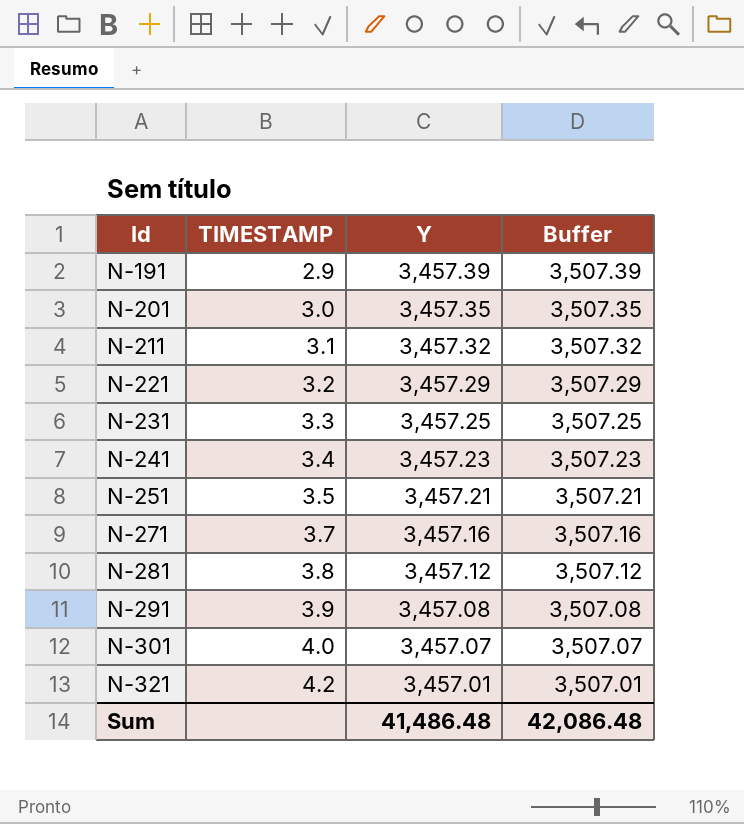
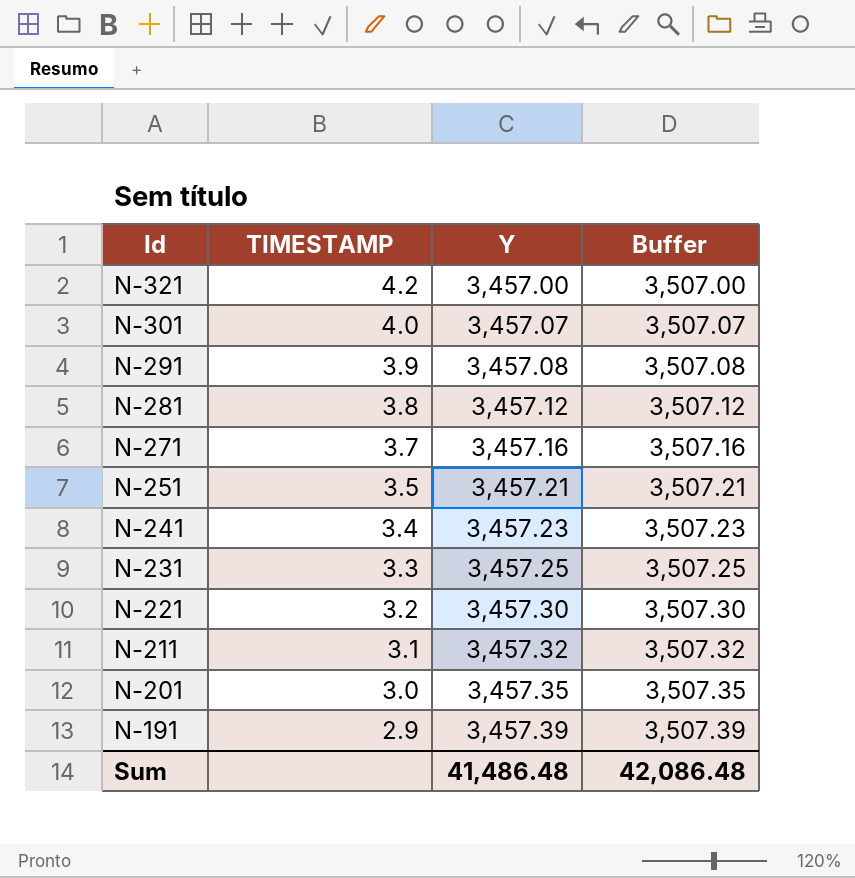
row order: Id ascending -> Id descending
N-321 | Y: 3,457.01 -> 3,457.00
N-321 | Buffer: 3,507.01 -> 3,507.00
N-221 | Y: 3,457.29 -> 3,457.30
N-221 | Buffer: 3,507.29 -> 3,507.30

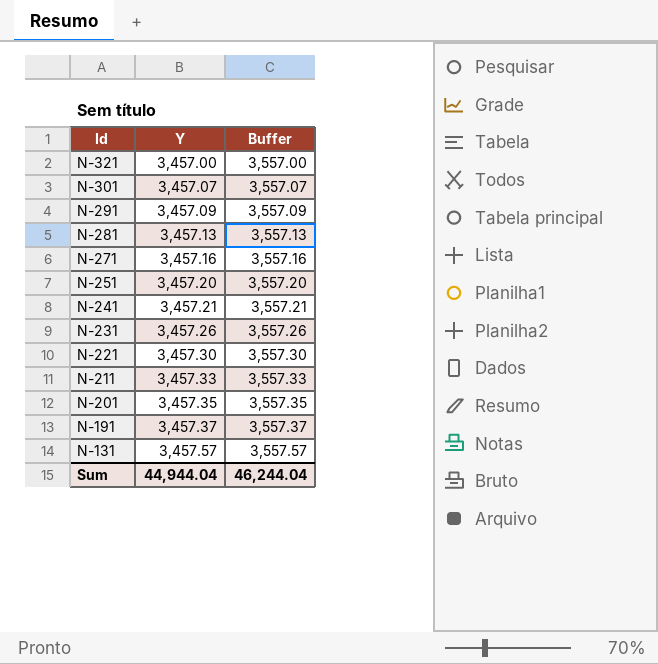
column TIMESTAMP | position: 2 -> none
column Buffer | formula: [Y] + 50 -> [Y] + 100
N-291 | Y: 3,457.08 -> 3,457.09
N-281 | Y: 3,457.12 -> 3,457.13
N-251 | Y: 3,457.21 -> 3,457.20
N-241 | Y: 3,457.23 -> 3,457.21
N-231 | Y: 3,457.25 -> 3,457.26
N-211 | Y: 3,457.32 -> 3,457.33
N-191 | Y: 3,457.39 -> 3,457.37
row N-131: none -> 3,457.57 | 3,557.57
Sum | Y: 41,486.48 -> 44,944.04
Sum | Buffer: 42,086.48 -> 46,244.04

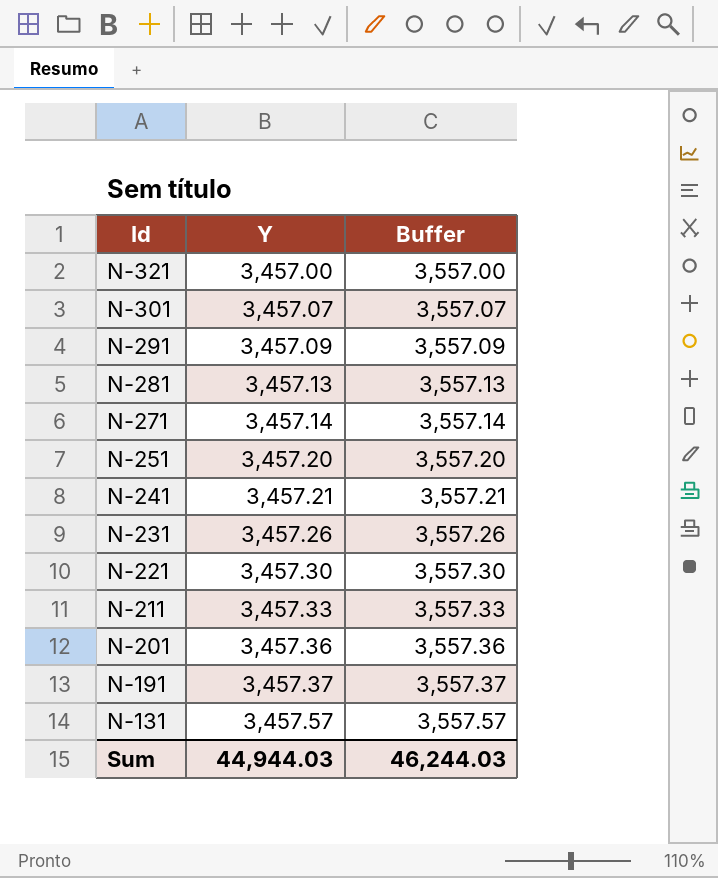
N-271 | Y: 3,457.16 -> 3,457.14
N-271 | Buffer: 3,557.16 -> 3,557.14
N-201 | Y: 3,457.35 -> 3,457.36
N-201 | Buffer: 3,557.35 -> 3,557.36
Sum | Y: 44,944.04 -> 44,944.03
Sum | Buffer: 46,244.04 -> 46,244.03

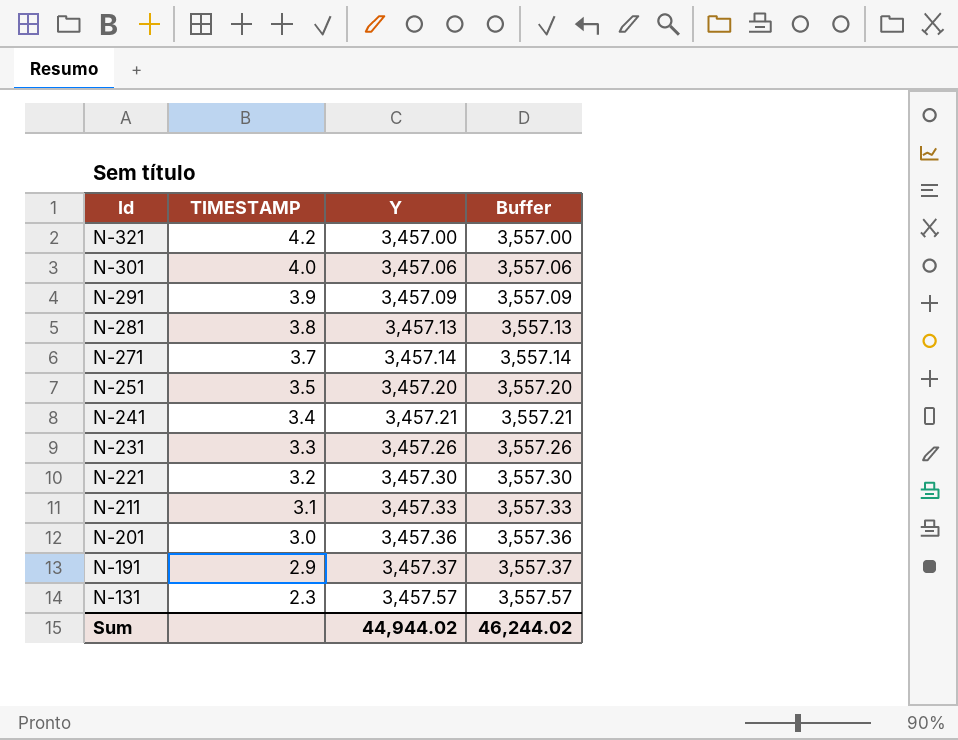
column TIMESTAMP | position: none -> 2
N-301 | Y: 3,457.07 -> 3,457.06
N-301 | Buffer: 3,557.07 -> 3,557.06
Sum | Y: 44,944.03 -> 44,944.02
Sum | Buffer: 46,244.03 -> 46,244.02

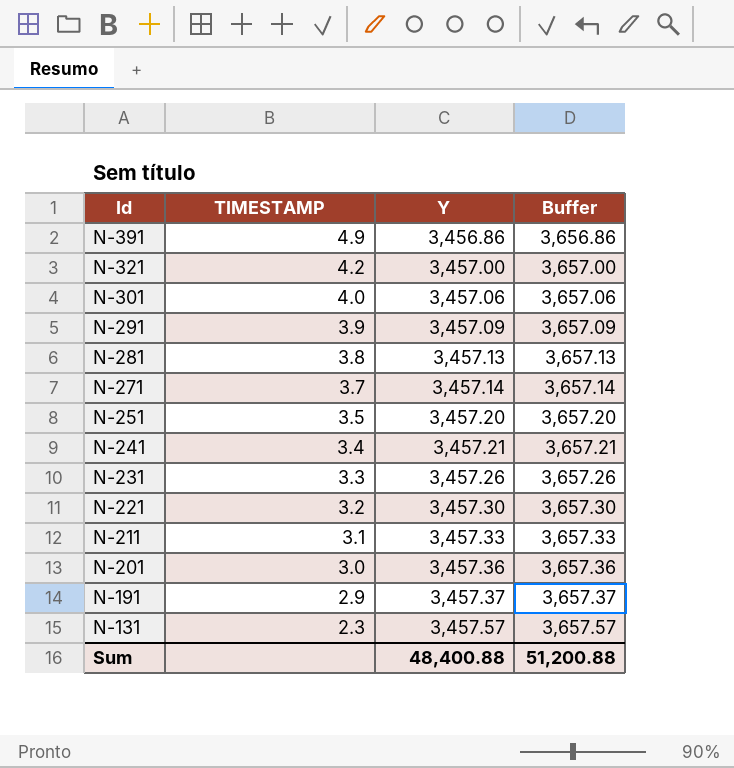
column Buffer | formula: [Y] + 100 -> [Y] + 200
row N-391: none -> 4.9 | 3,456.86 | 3,656.86
Sum | Y: 44,944.02 -> 48,400.88
Sum | Buffer: 46,244.02 -> 51,200.88

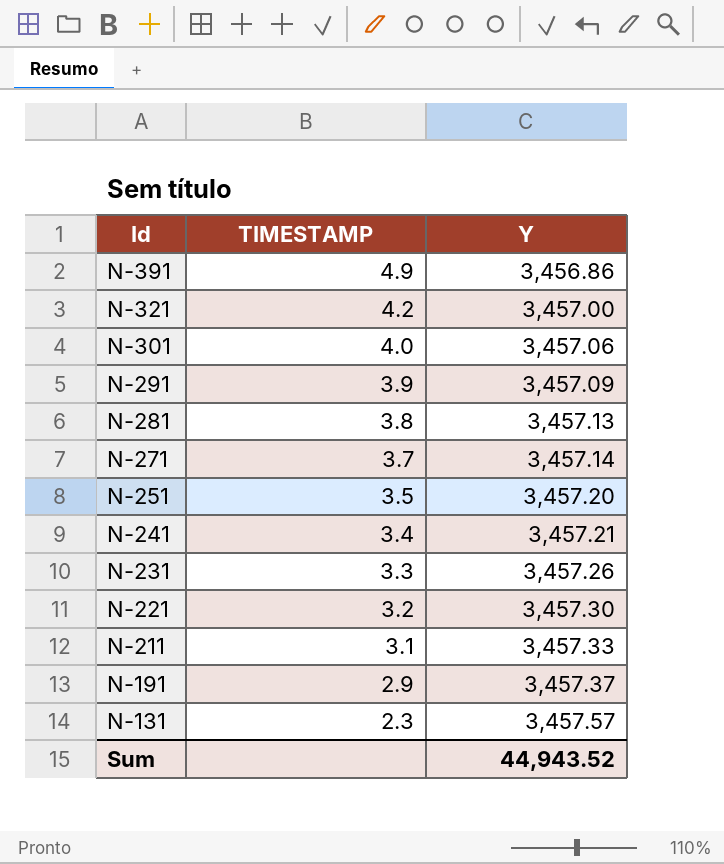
column Buffer | formula: [Y] + 200 -> none
row N-201: 3.0 | 3,457.36 | 3,657.36 -> none
Sum | Y: 48,400.88 -> 44,943.52

